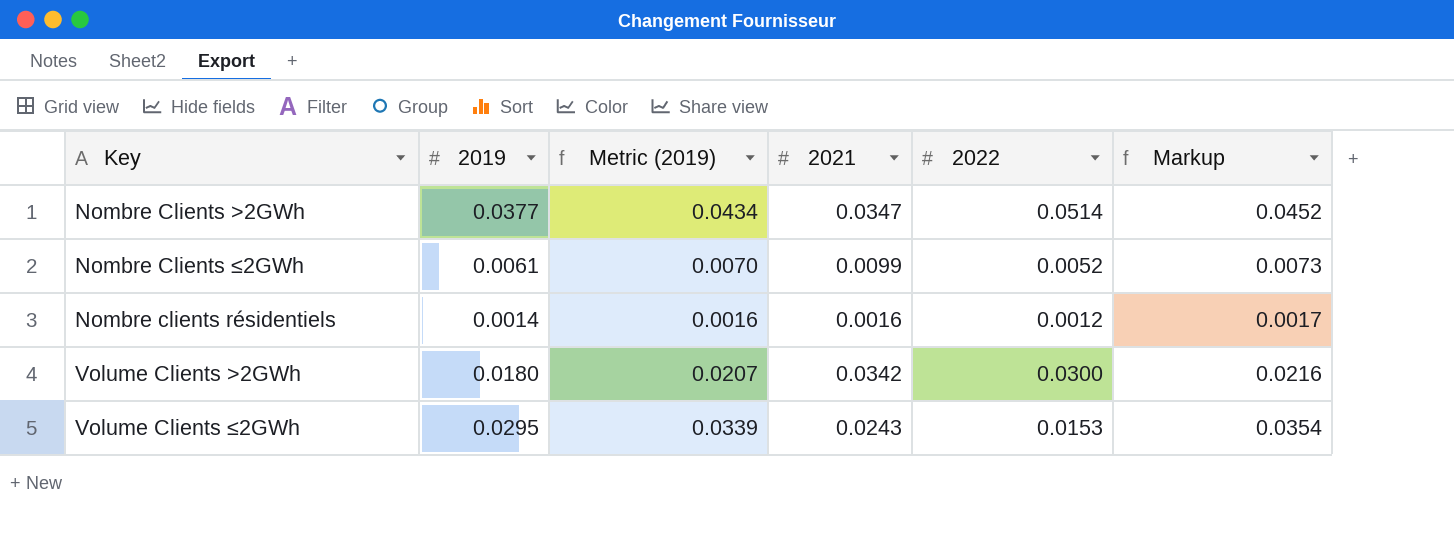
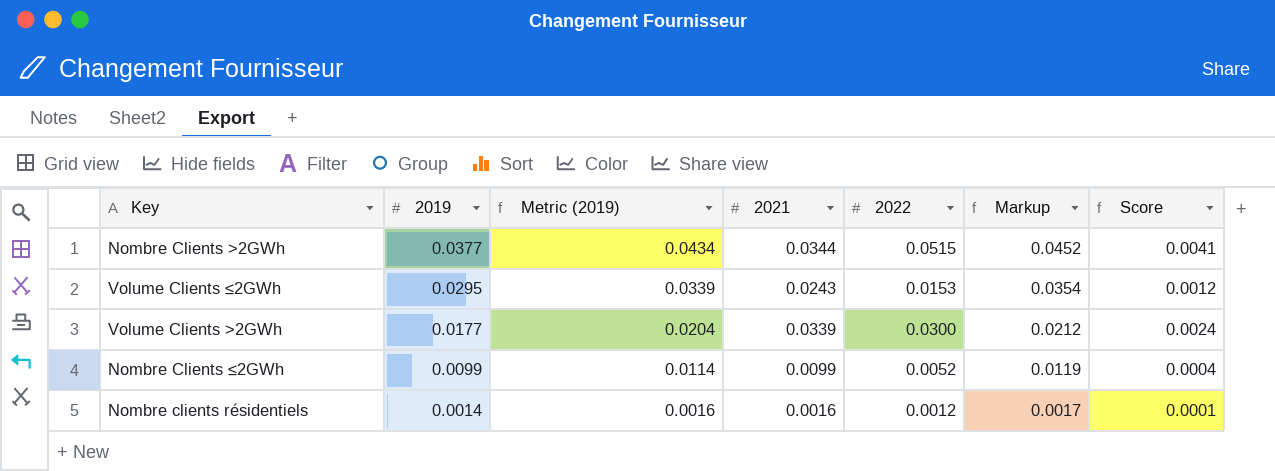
row order: none -> 2019 descending
column Score | formula: none -> [2022] * 0.08
Nombre Clients >2GWh | 2021: 0.0347 -> 0.0344
Nombre Clients >2GWh | 2022: 0.0514 -> 0.0515
Volume Clients >2GWh | 2019: 0.0180 -> 0.0177
Volume Clients >2GWh | Metric (2019): 0.0207 -> 0.0204
Volume Clients >2GWh | 2021: 0.0342 -> 0.0339
Volume Clients >2GWh | Markup: 0.0216 -> 0.0212
Nombre Clients ≤2GWh | 2019: 0.0061 -> 0.0099
Nombre Clients ≤2GWh | Metric (2019): 0.0070 -> 0.0114
Nombre Clients ≤2GWh | Markup: 0.0073 -> 0.0119

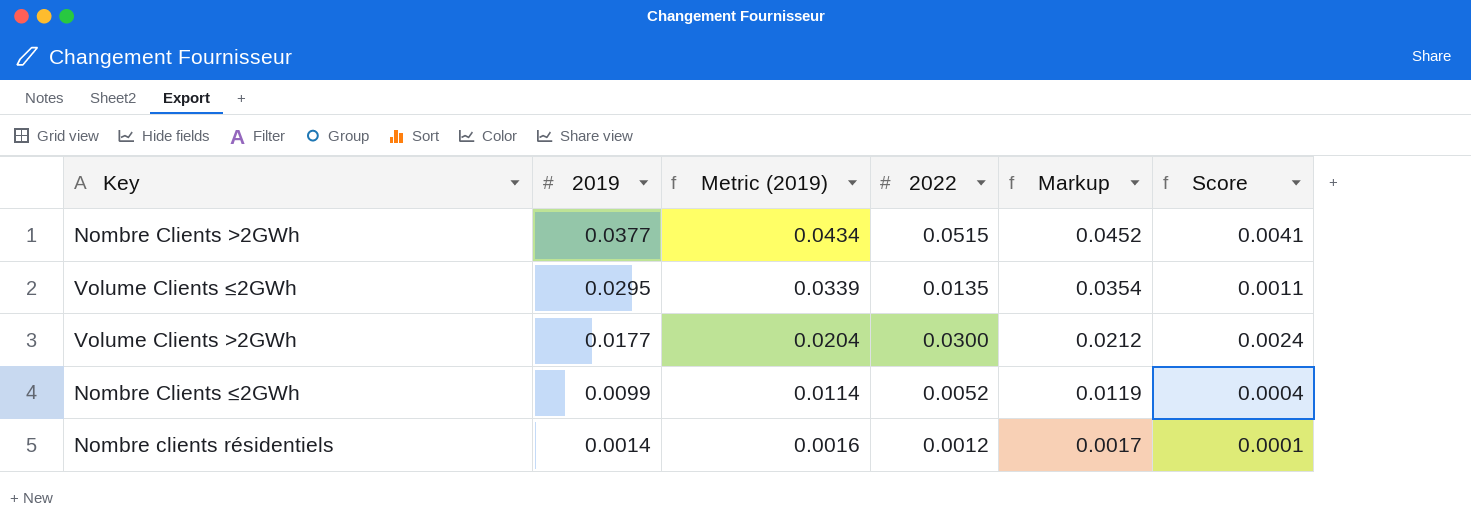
column 2021 | position: 4 -> none
Volume Clients ≤2GWh | 2022: 0.0153 -> 0.0135
Volume Clients ≤2GWh | Score: 0.0012 -> 0.0011

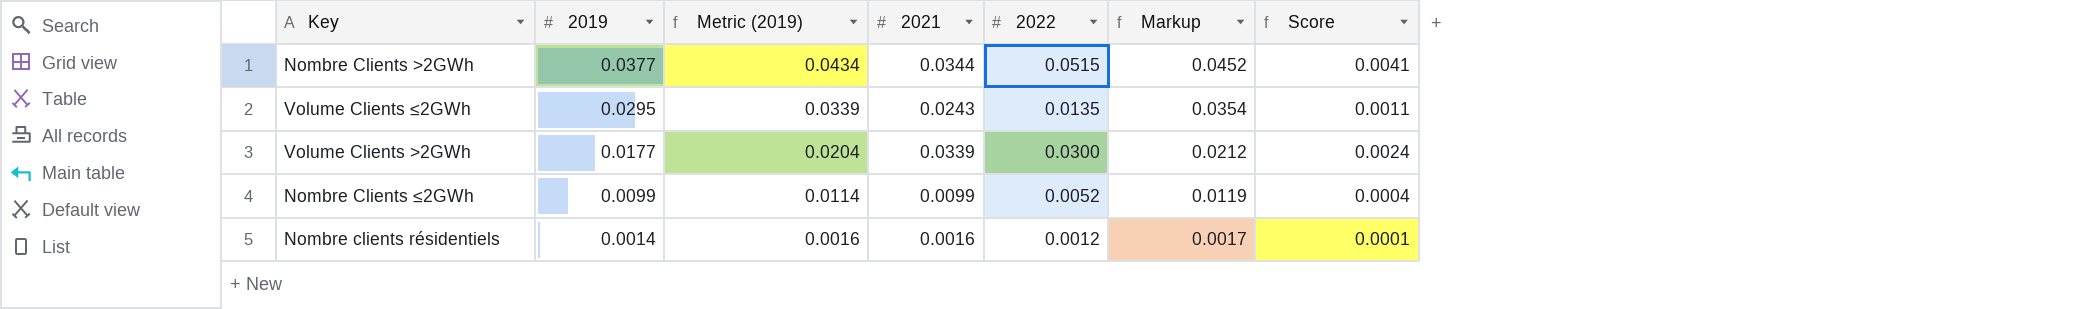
column 2021 | position: none -> 4

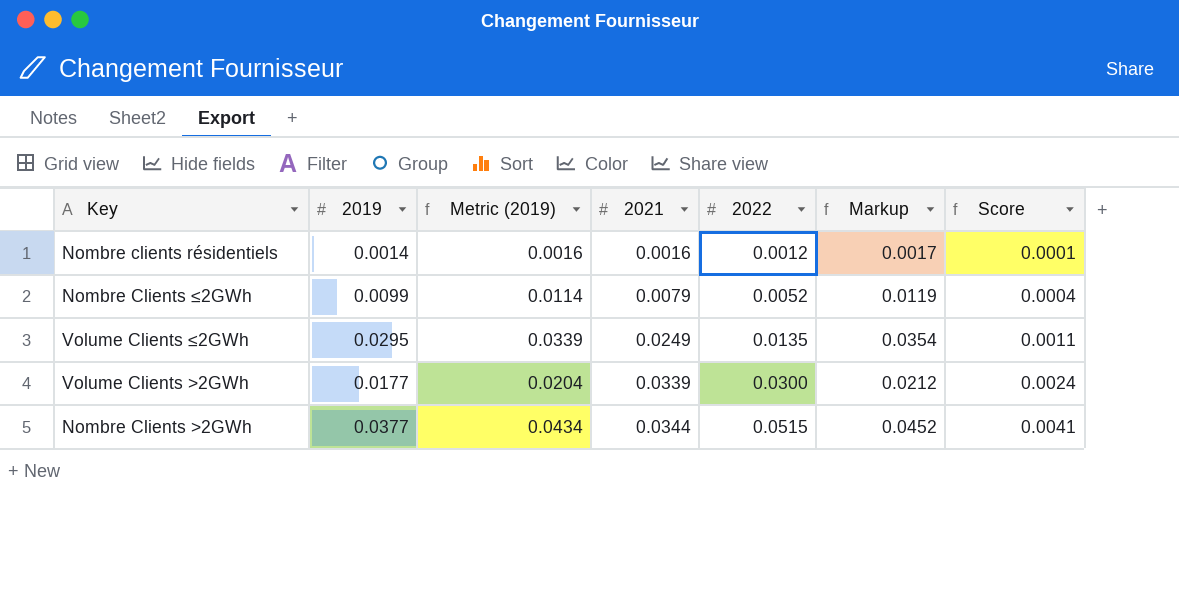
row order: 2019 descending -> 2021 ascending
Nombre Clients ≤2GWh | 2021: 0.0099 -> 0.0079
Volume Clients ≤2GWh | 2021: 0.0243 -> 0.0249

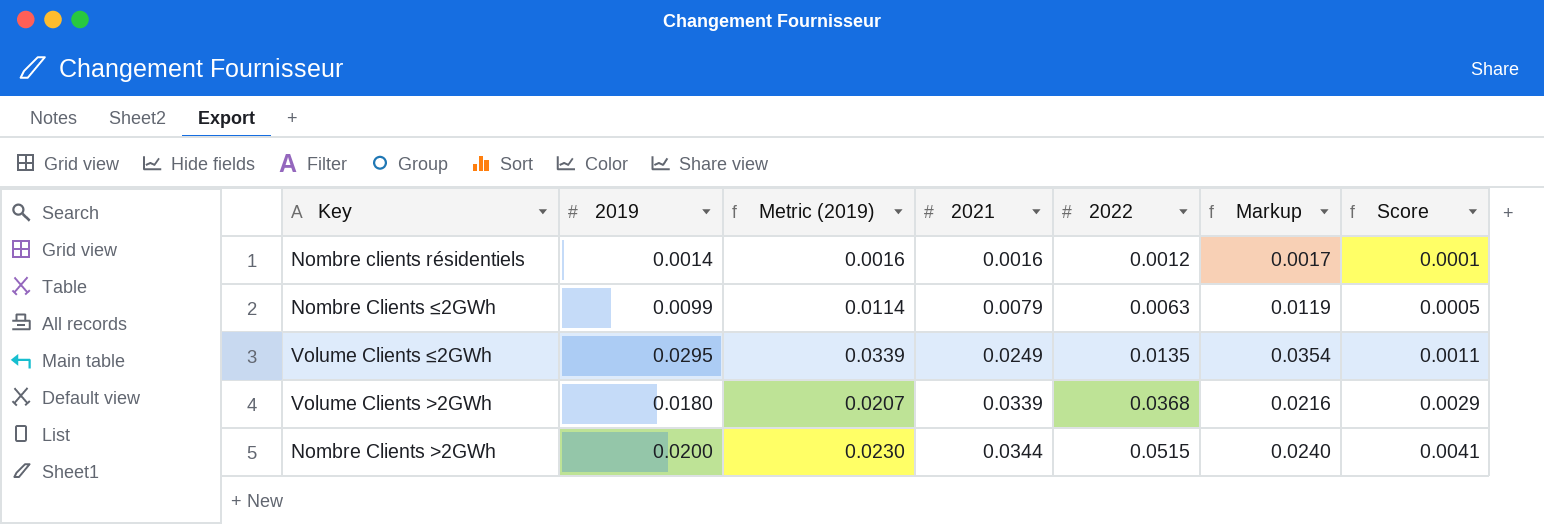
Nombre Clients ≤2GWh | 2022: 0.0052 -> 0.0063
Nombre Clients ≤2GWh | Score: 0.0004 -> 0.0005
Volume Clients >2GWh | 2019: 0.0177 -> 0.0180
Volume Clients >2GWh | Metric (2019): 0.0204 -> 0.0207
Volume Clients >2GWh | 2022: 0.0300 -> 0.0368
Volume Clients >2GWh | Markup: 0.0212 -> 0.0216
Volume Clients >2GWh | Score: 0.0024 -> 0.0029
Nombre Clients >2GWh | 2019: 0.0377 -> 0.0200
Nombre Clients >2GWh | Metric (2019): 0.0434 -> 0.0230
Nombre Clients >2GWh | Markup: 0.0452 -> 0.0240

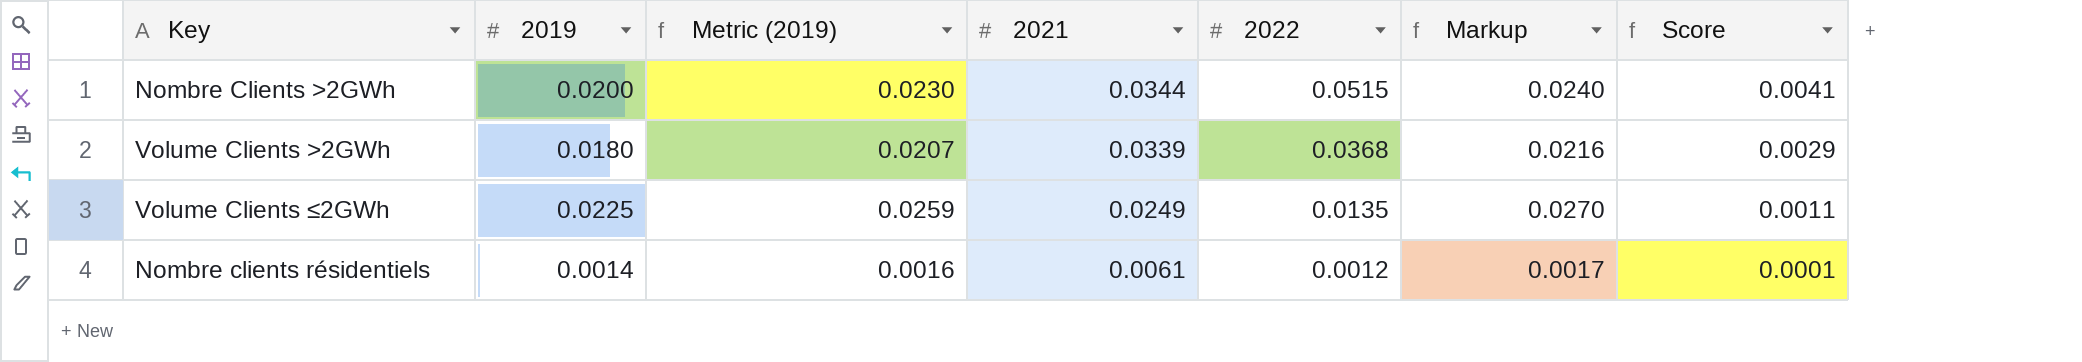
row order: 2021 ascending -> 2021 descending
row Nombre Clients ≤2GWh: 0.0099 | 0.0114 | 0.0079 | 0.0063 | 0.0119 | 0.0005 -> none
Volume Clients ≤2GWh | 2019: 0.0295 -> 0.0225
Volume Clients ≤2GWh | Metric (2019): 0.0339 -> 0.0259
Volume Clients ≤2GWh | Markup: 0.0354 -> 0.0270
Nombre clients résidentiels | 2021: 0.0016 -> 0.0061

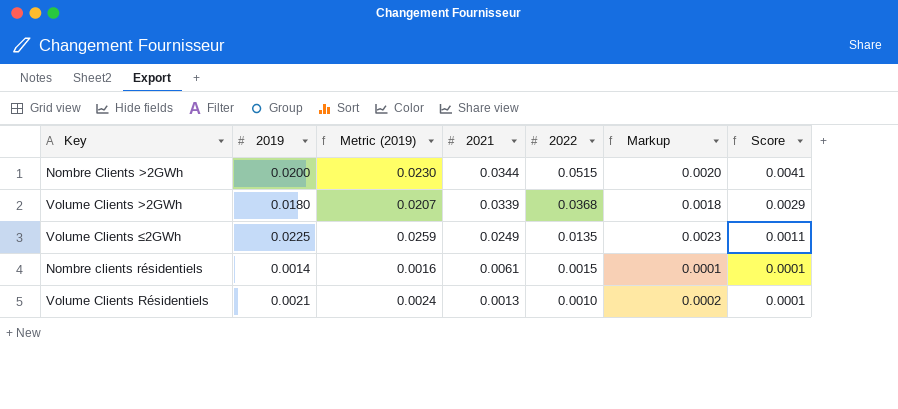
column Markup | formula: [2019] * 1.2 -> [2019] * 0.1
Nombre clients résidentiels | 2022: 0.0012 -> 0.0015
row Volume Clients Résidentiels: none -> 0.0021 | 0.0024 | 0.0013 | 0.0010 | 0.0002 | 0.0001

